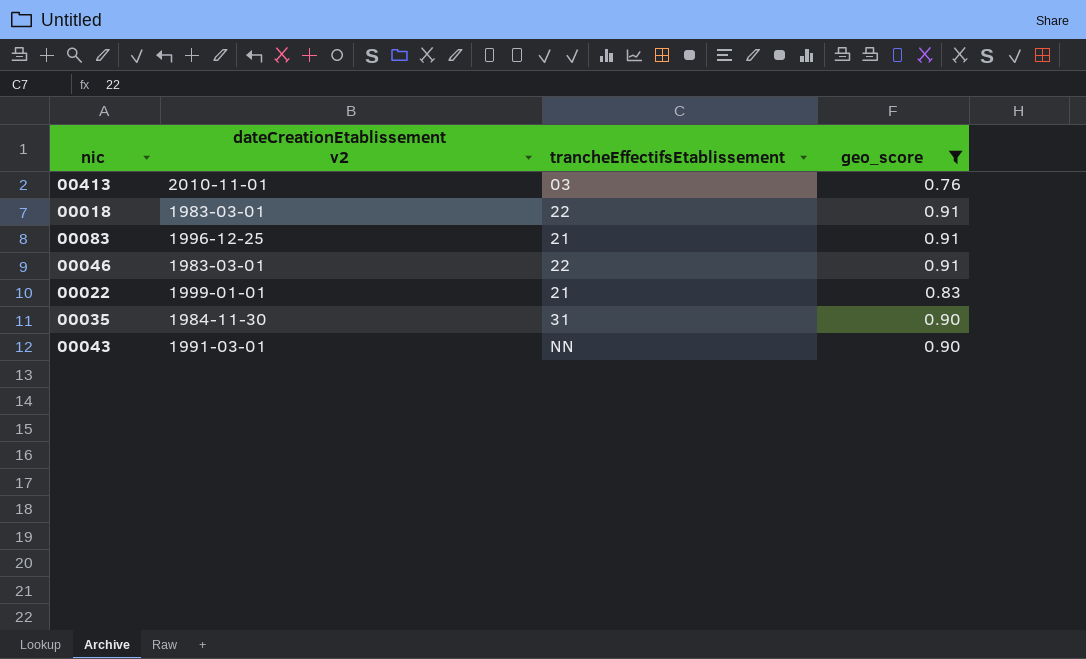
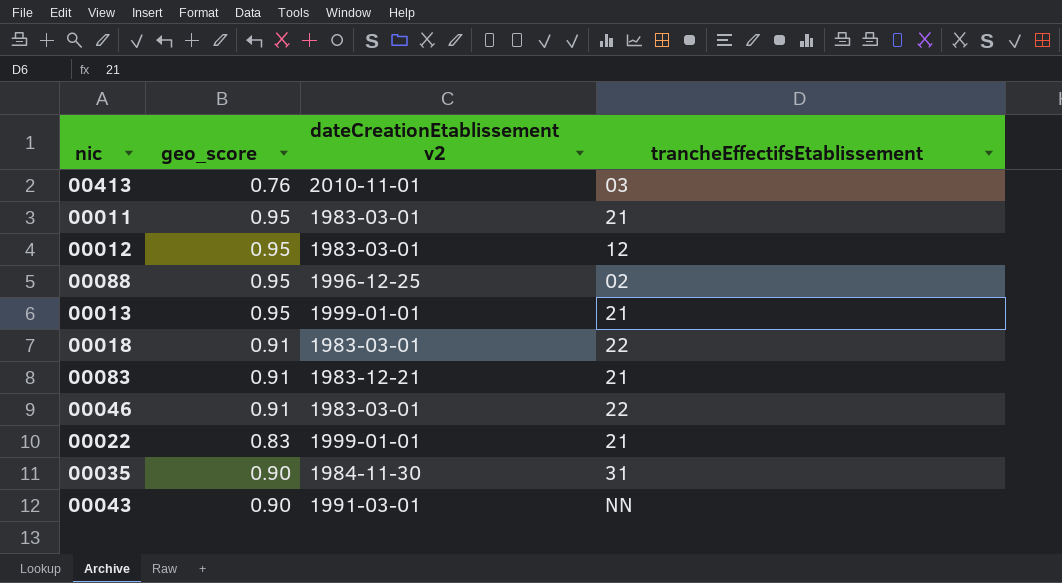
filter: geo_score != 0.95 -> none
column geo_score | position: 4 -> 2
00083 | dateCreationEtablissement v2: 1996-12-25 -> 1983-12-21

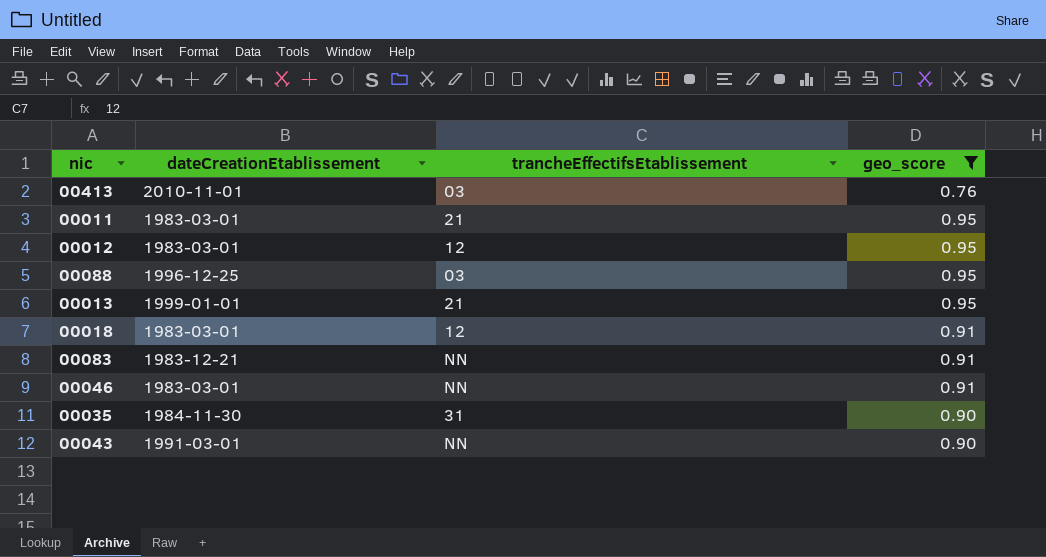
filter: none -> geo_score != 0.83
column name: dateCreationEtablissement v2 -> dateCreationEtablissement
column geo_score | position: 2 -> 4
00088 | trancheEffectifsEtablissement: 02 -> 03
00018 | trancheEffectifsEtablissement: 22 -> 12
00083 | trancheEffectifsEtablissement: 21 -> NN
00046 | trancheEffectifsEtablissement: 22 -> NN

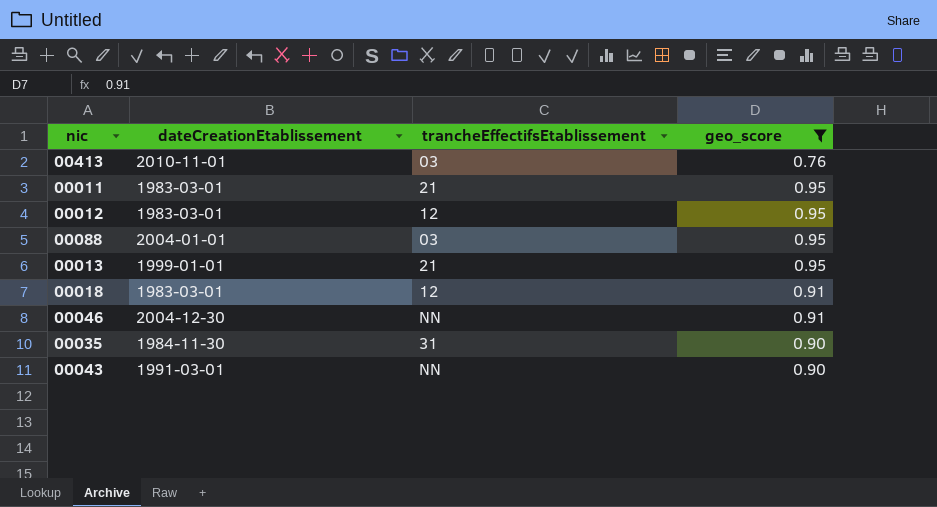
row 00083: 1983-12-21 | NN | 0.91 -> none
00088 | dateCreationEtablissement: 1996-12-25 -> 2004-01-01
00046 | dateCreationEtablissement: 1983-03-01 -> 2004-12-30

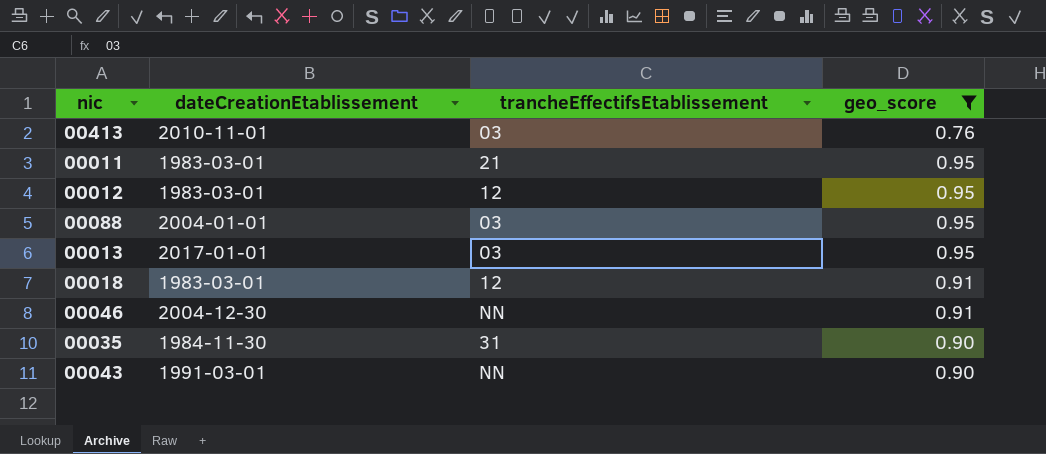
00013 | dateCreationEtablissement: 1999-01-01 -> 2017-01-01
00013 | trancheEffectifsEtablissement: 21 -> 03

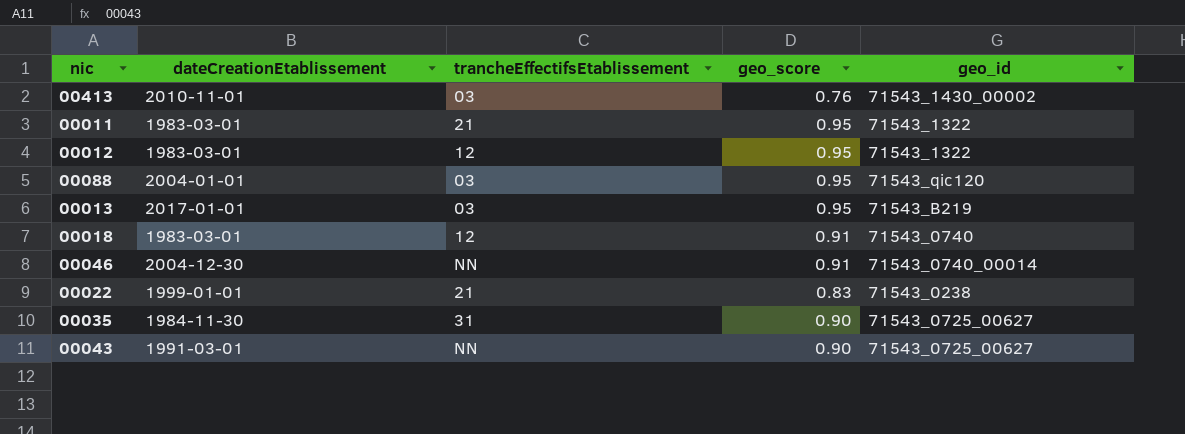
filter: geo_score != 0.83 -> none
column geo_id | position: none -> 5

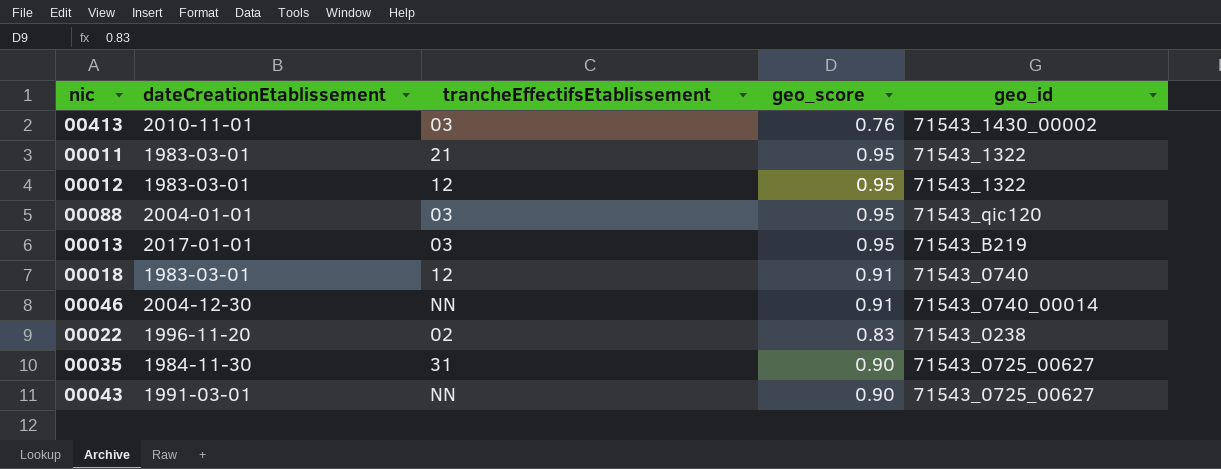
00022 | dateCreationEtablissement: 1999-01-01 -> 1996-11-20
00022 | trancheEffectifsEtablissement: 21 -> 02

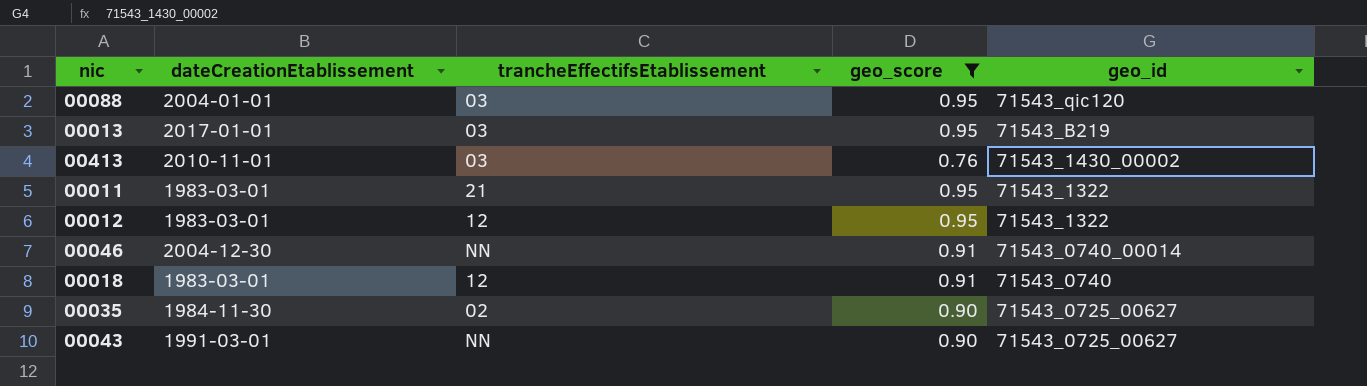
filter: none -> geo_score != 0.83
row order: none -> geo_id descending
00035 | trancheEffectifsEtablissement: 31 -> 02

